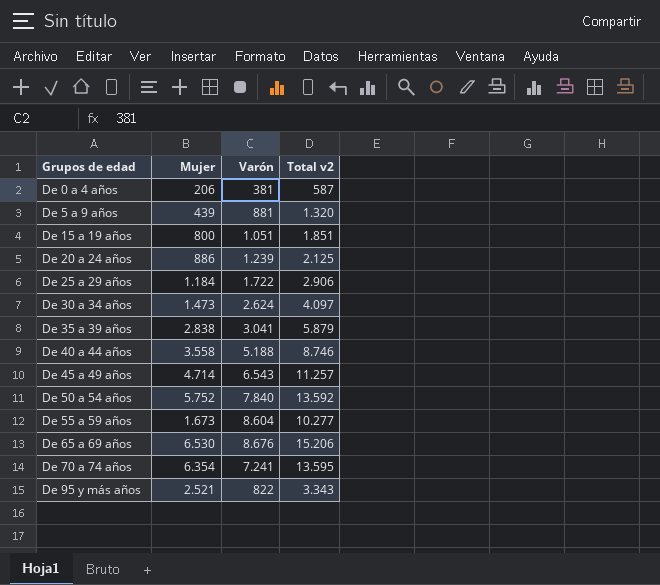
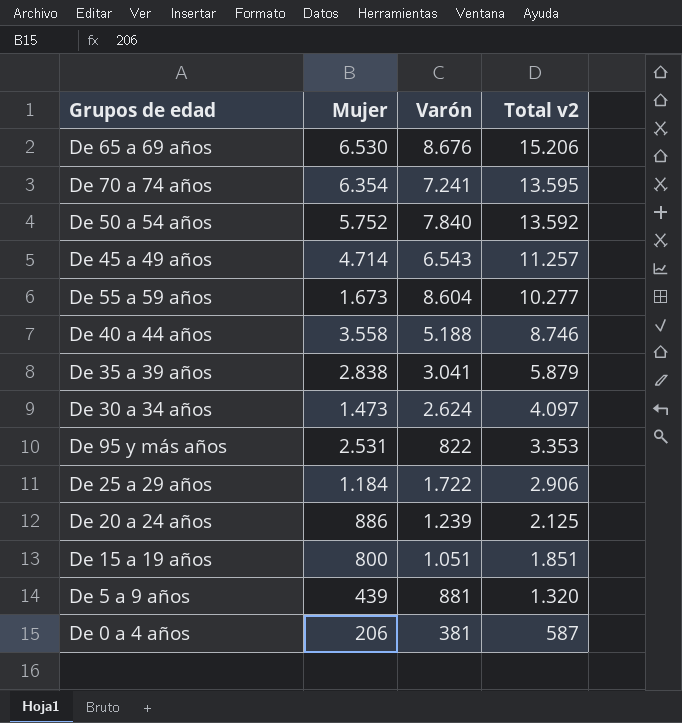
row order: Grupos de edad ascending -> Total v2 descending
De 95 y más años | Mujer: 2.521 -> 2.531
De 95 y más años | Total v2: 3.343 -> 3.353

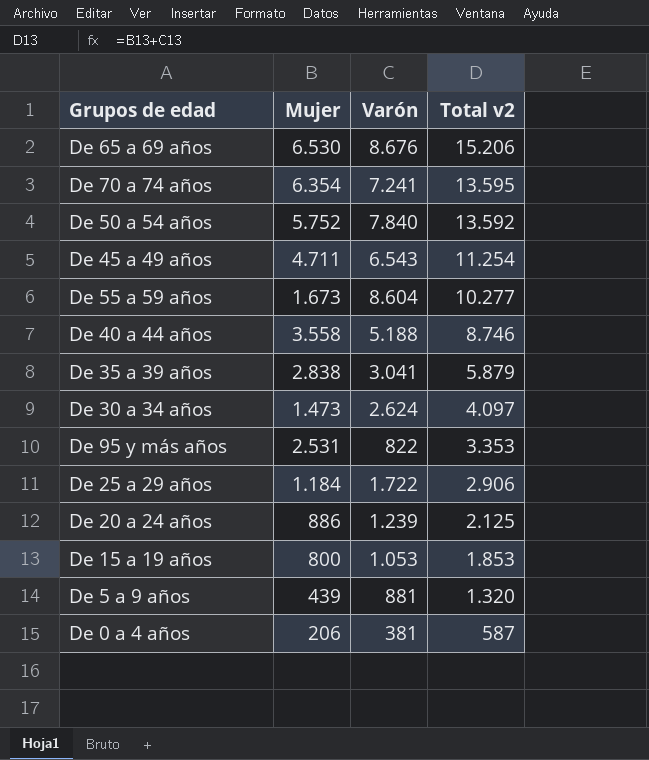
De 45 a 49 años | Mujer: 4.714 -> 4.711
De 45 a 49 años | Total v2: 11.257 -> 11.254
De 15 a 19 años | Varón: 1.051 -> 1.053
De 15 a 19 años | Total v2: 1.851 -> 1.853

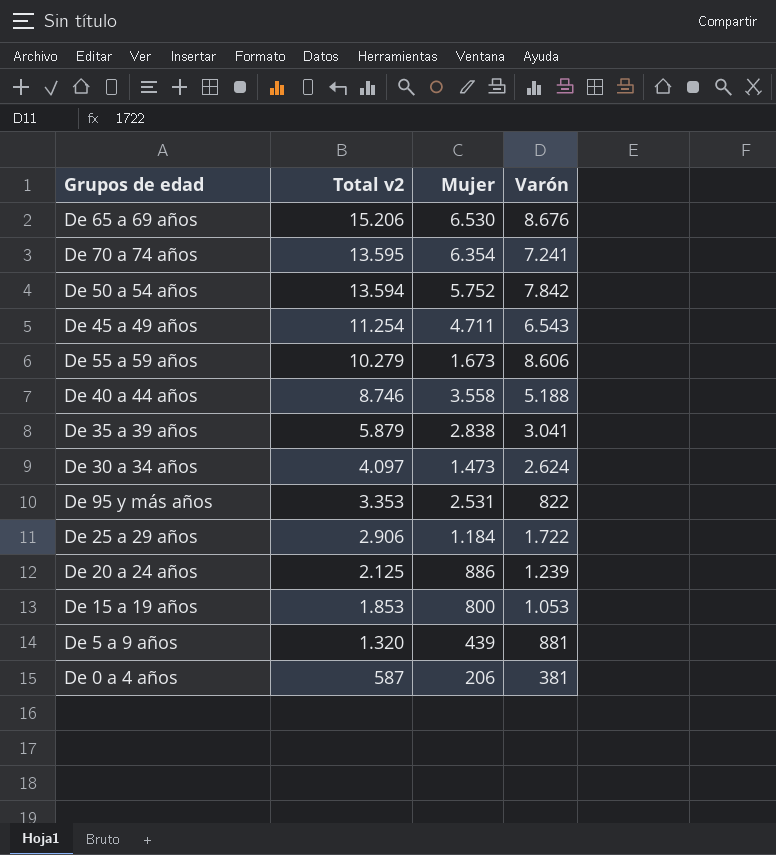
column Total v2 | position: 4 -> 2
De 50 a 54 años | Total v2: 13.592 -> 13.594
De 50 a 54 años | Varón: 7.840 -> 7.842
De 55 a 59 años | Total v2: 10.277 -> 10.279
De 55 a 59 años | Varón: 8.604 -> 8.606

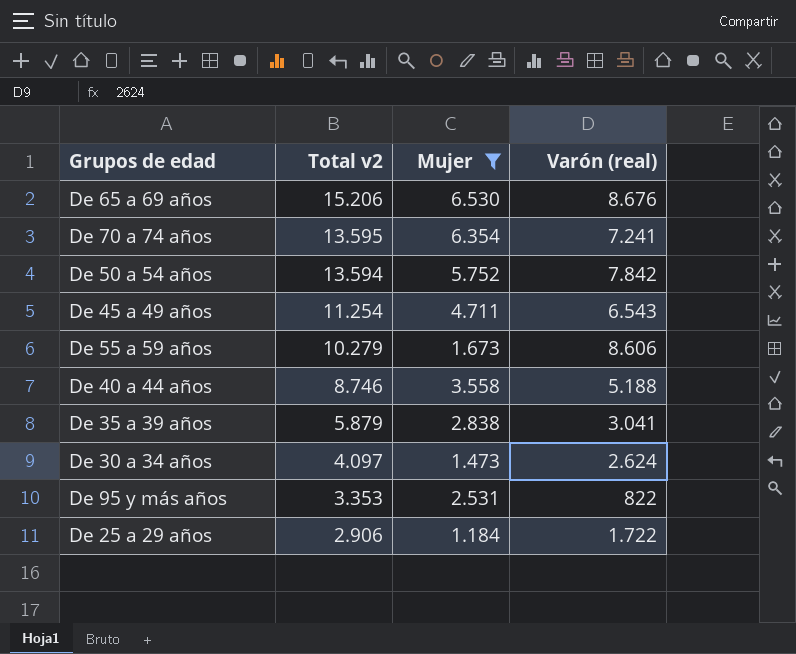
filter: none -> Mujer >= 1.184
column name: Varón -> Varón (real)

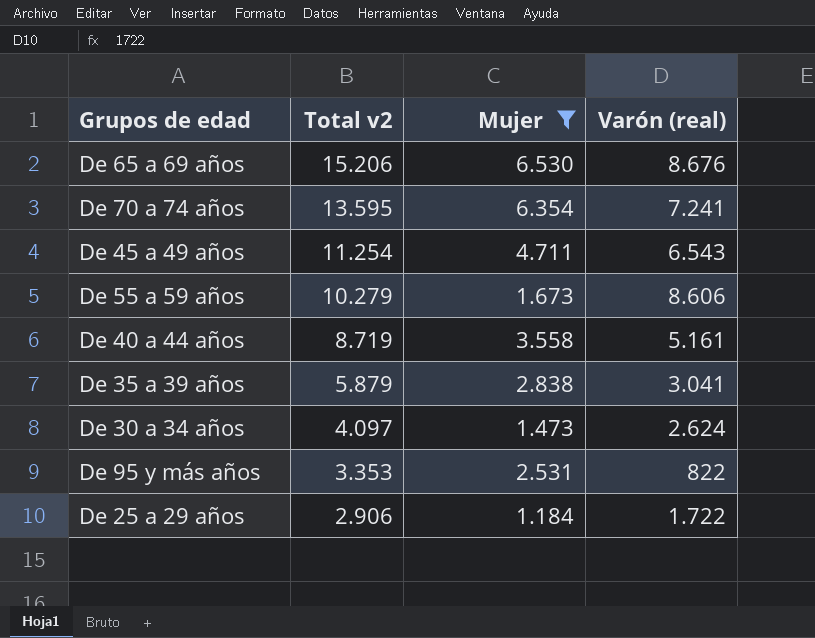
row De 50 a 54 años: 13.594 | 5.752 | 7.842 -> none
De 40 a 44 años | Total v2: 8.746 -> 8.719
De 40 a 44 años | Varón (real): 5.188 -> 5.161

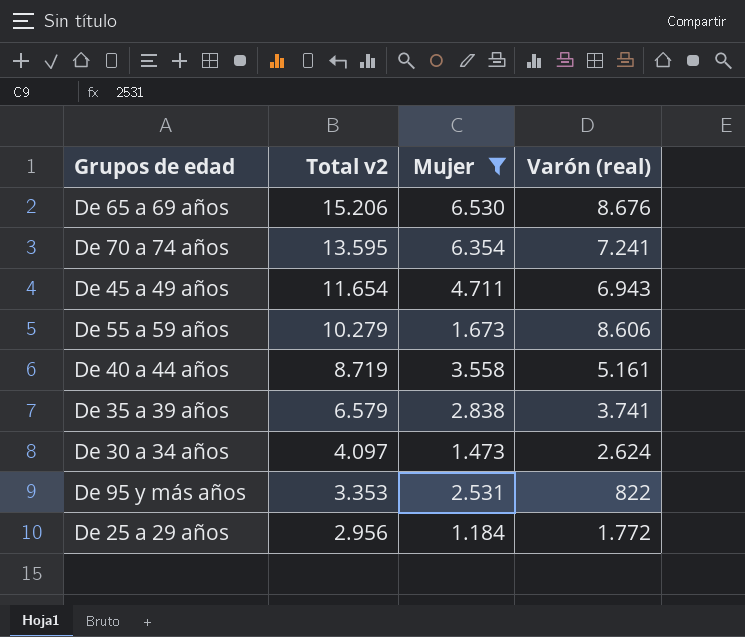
De 45 a 49 años | Total v2: 11.254 -> 11.654
De 45 a 49 años | Varón (real): 6.543 -> 6.943
De 35 a 39 años | Total v2: 5.879 -> 6.579
De 35 a 39 años | Varón (real): 3.041 -> 3.741
De 25 a 29 años | Total v2: 2.906 -> 2.956
De 25 a 29 años | Varón (real): 1.722 -> 1.772

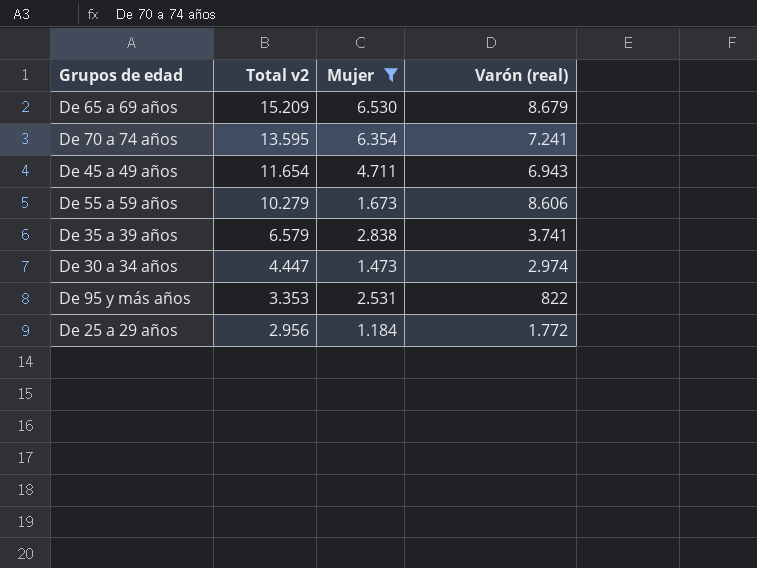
row De 40 a 44 años: 8.719 | 3.558 | 5.161 -> none
De 65 a 69 años | Total v2: 15.206 -> 15.209
De 65 a 69 años | Varón (real): 8.676 -> 8.679
De 30 a 34 años | Total v2: 4.097 -> 4.447
De 30 a 34 años | Varón (real): 2.624 -> 2.974

